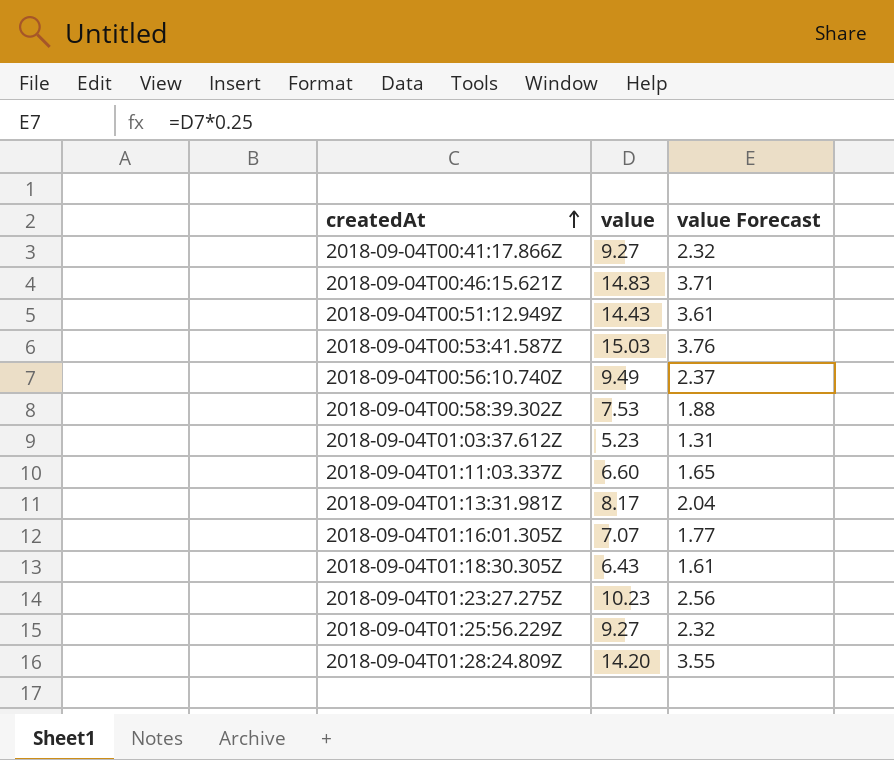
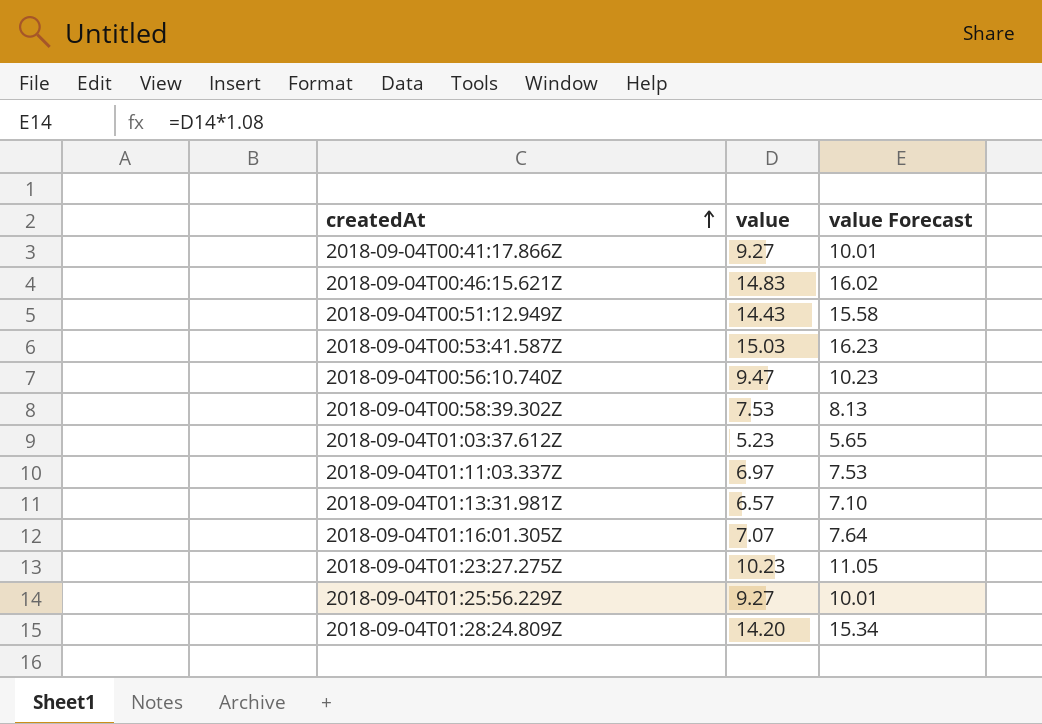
column value Forecast | formula: [value] * 0.25 -> [value] * 1.08
row 2018-09-04T01:18:30.305Z: 6.43 | 1.61 -> none
2018-09-04T00:56:10.740Z | value: 9.49 -> 9.47
2018-09-04T01:11:03.337Z | value: 6.60 -> 6.97
2018-09-04T01:13:31.981Z | value: 8.17 -> 6.57

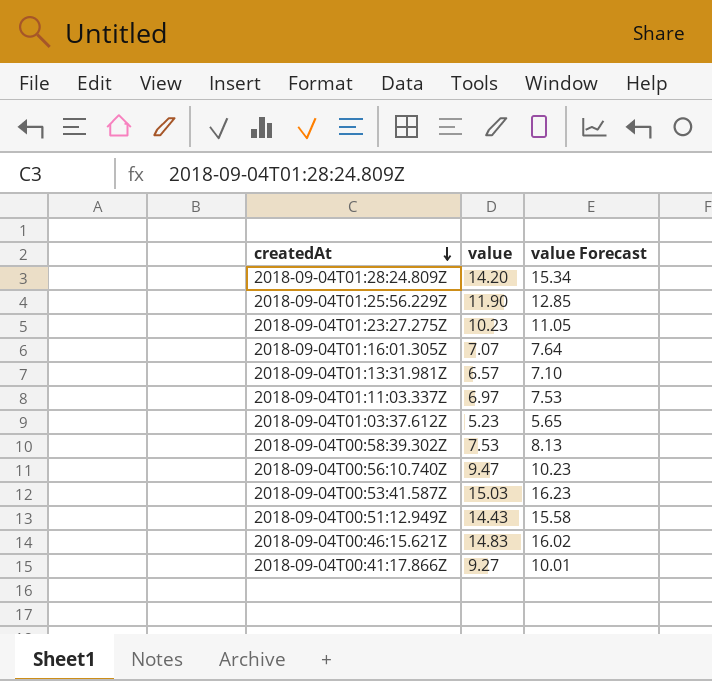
row order: createdAt ascending -> createdAt descending
2018-09-04T01:25:56.229Z | value: 9.27 -> 11.90
2018-09-04T01:25:56.229Z | value Forecast: 10.01 -> 12.85

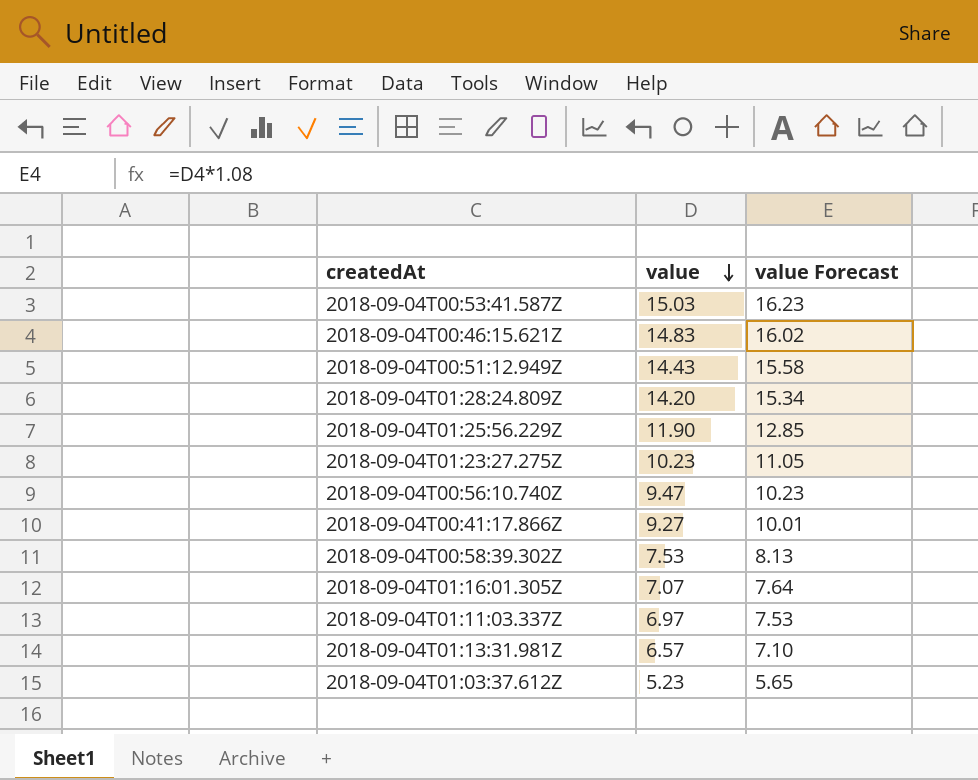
row order: createdAt descending -> value descending

